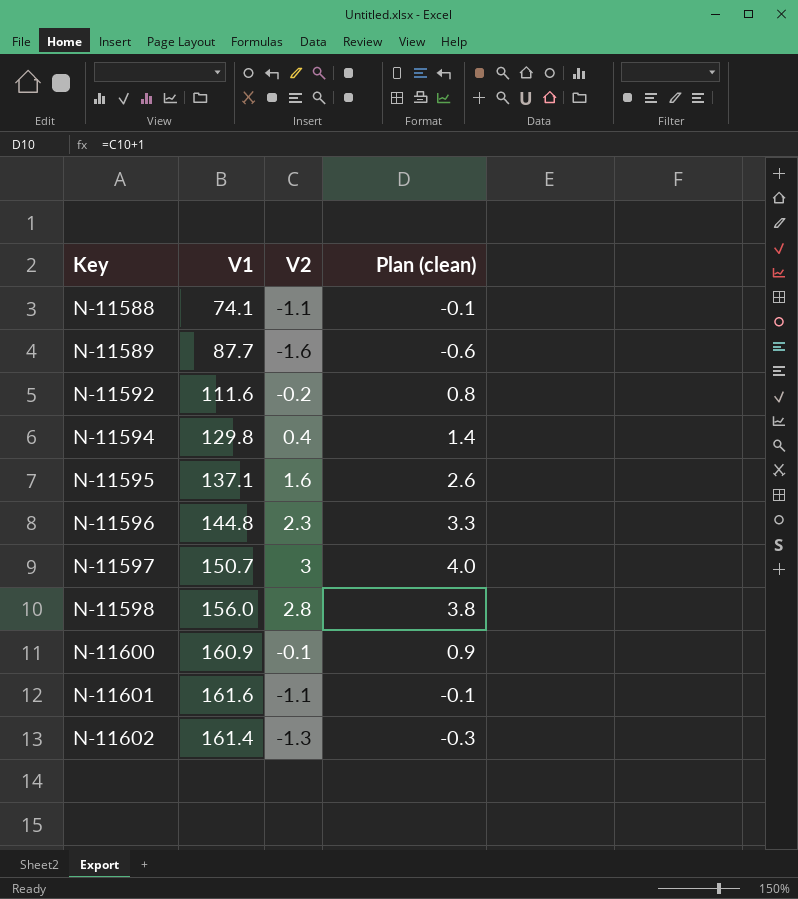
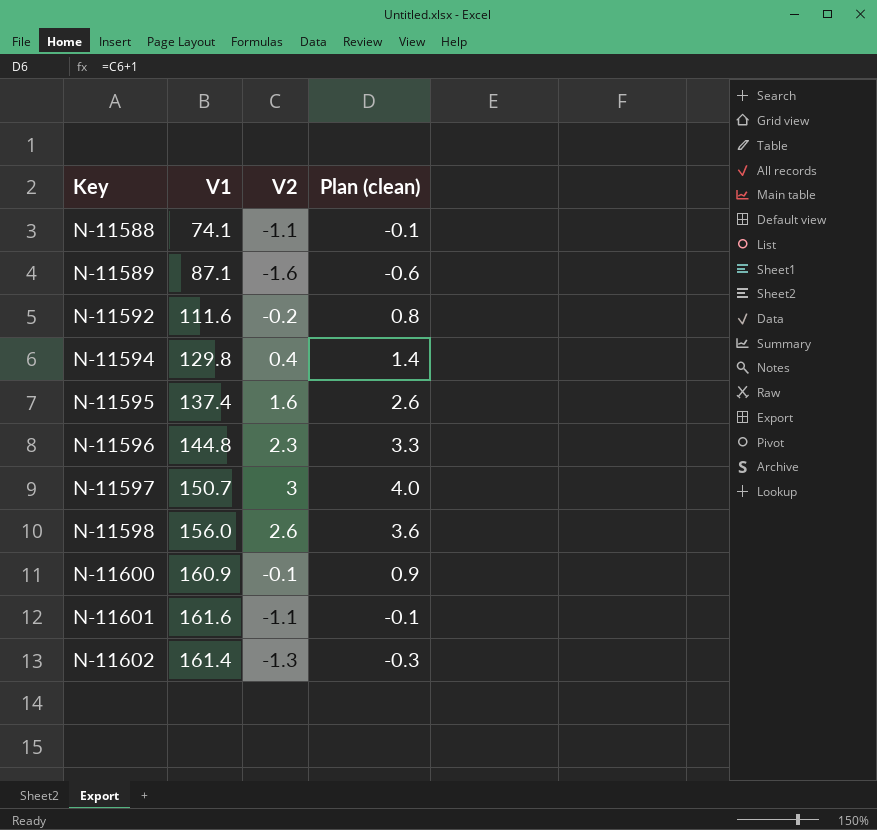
N-11589 | V1: 87.7 -> 87.1
N-11595 | V1: 137.1 -> 137.4
N-11598 | V2: 2.8 -> 2.6
N-11598 | Plan (clean): 3.8 -> 3.6

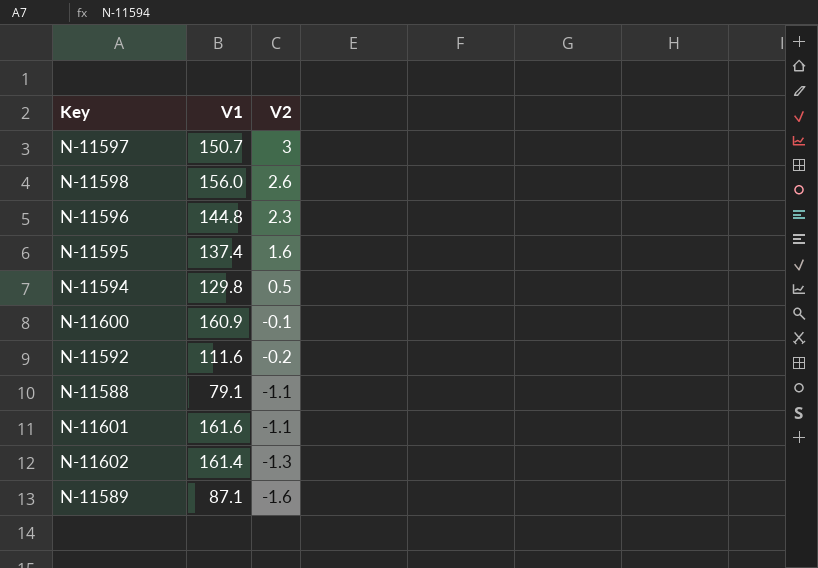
row order: Key ascending -> V2 descending
column Plan (clean) | formula: [V2] + 1 -> none
N-11594 | V2: 0.4 -> 0.5
N-11588 | V1: 74.1 -> 79.1

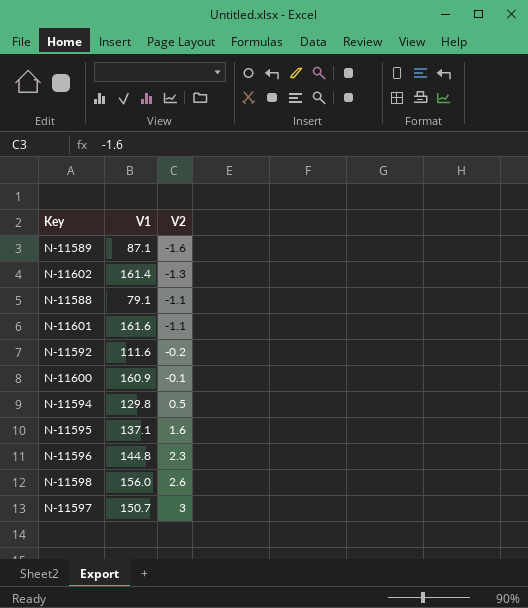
row order: V2 descending -> V2 ascending
N-11595 | V1: 137.4 -> 137.1

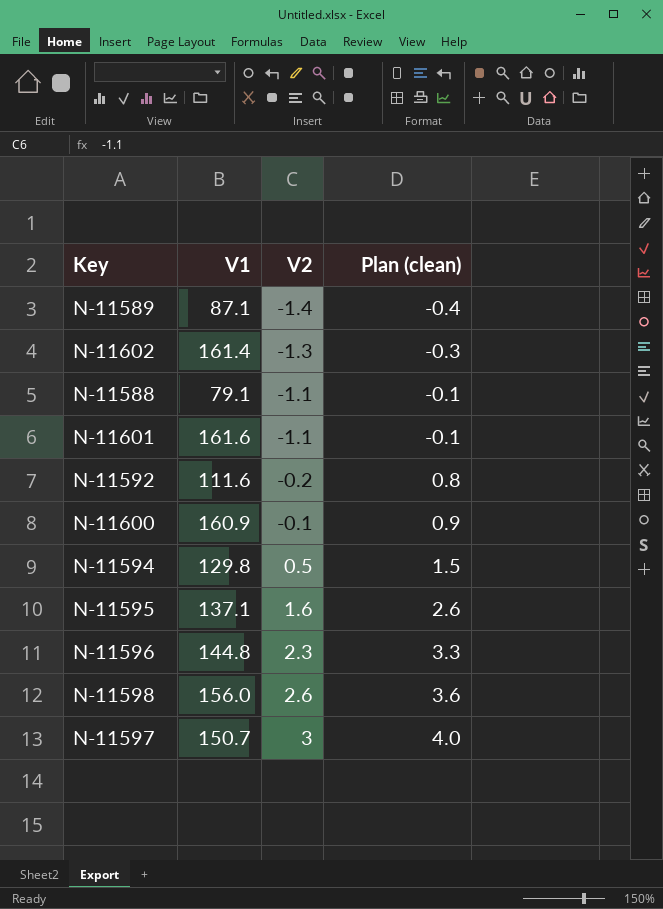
column Plan (clean) | formula: none -> [V2] + 1
N-11589 | V2: -1.6 -> -1.4

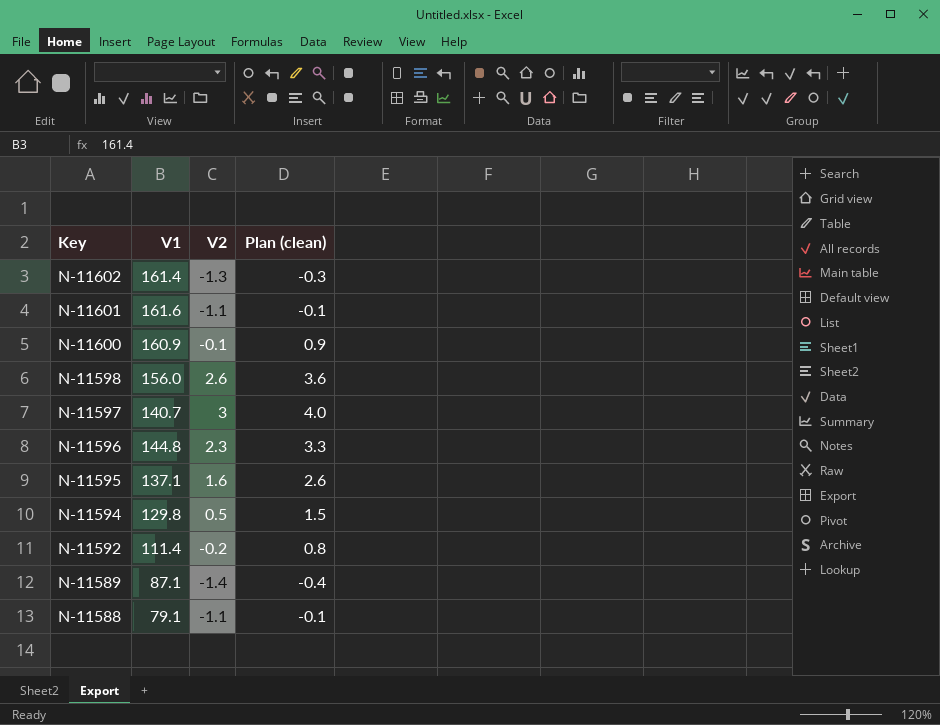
row order: V2 ascending -> Key descending
N-11597 | V1: 150.7 -> 140.7
N-11592 | V1: 111.6 -> 111.4

